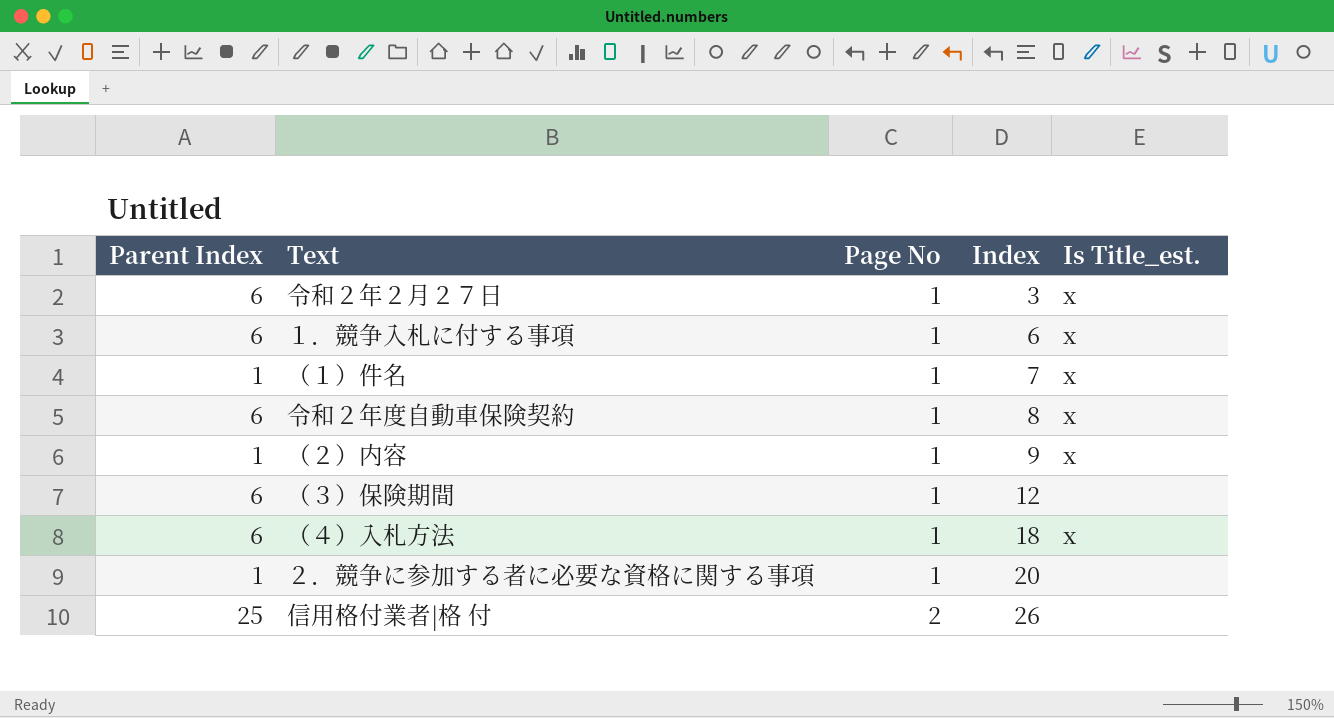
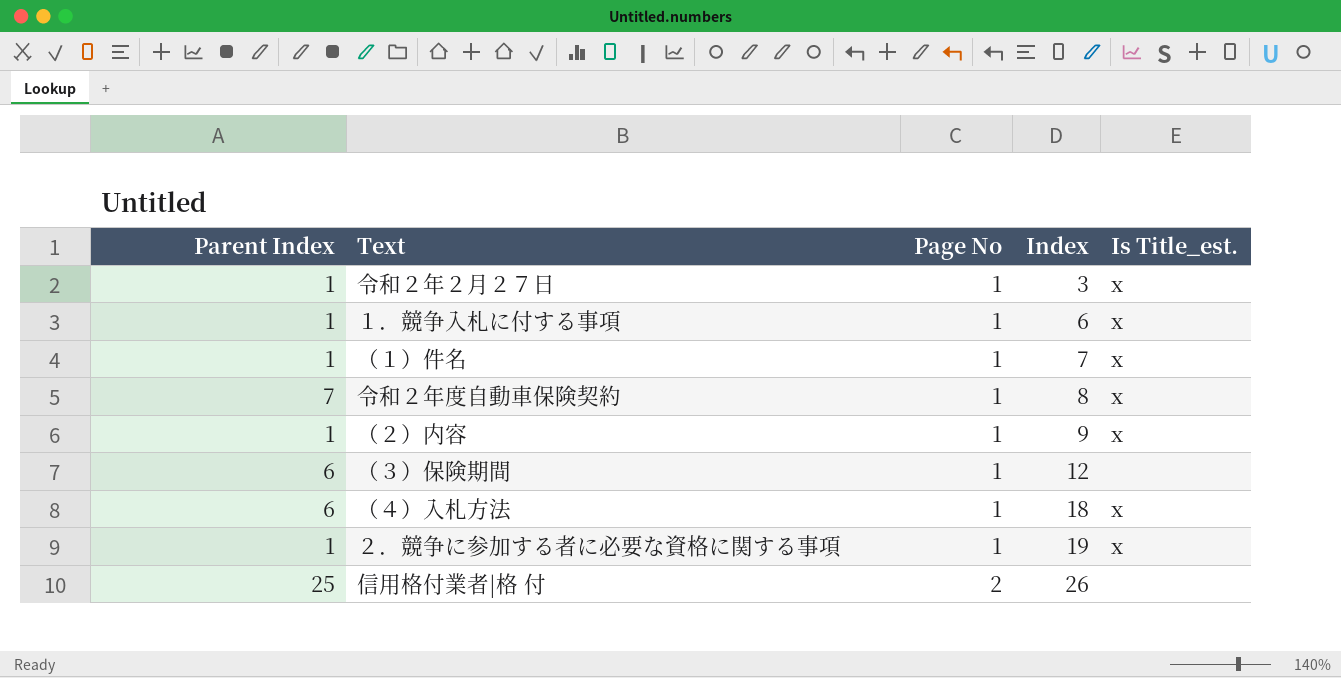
令和２年２月２７日 | Parent Index: 6 -> 1
１．競争入札に付する事項 | Parent Index: 6 -> 1
令和２年度自動車保険契約 | Parent Index: 6 -> 7
２．競争に参加する者に必要な資格に関する事項 | Index: 20 -> 19
２．競争に参加する者に必要な資格に関する事項 | Is Title_est.: none -> x

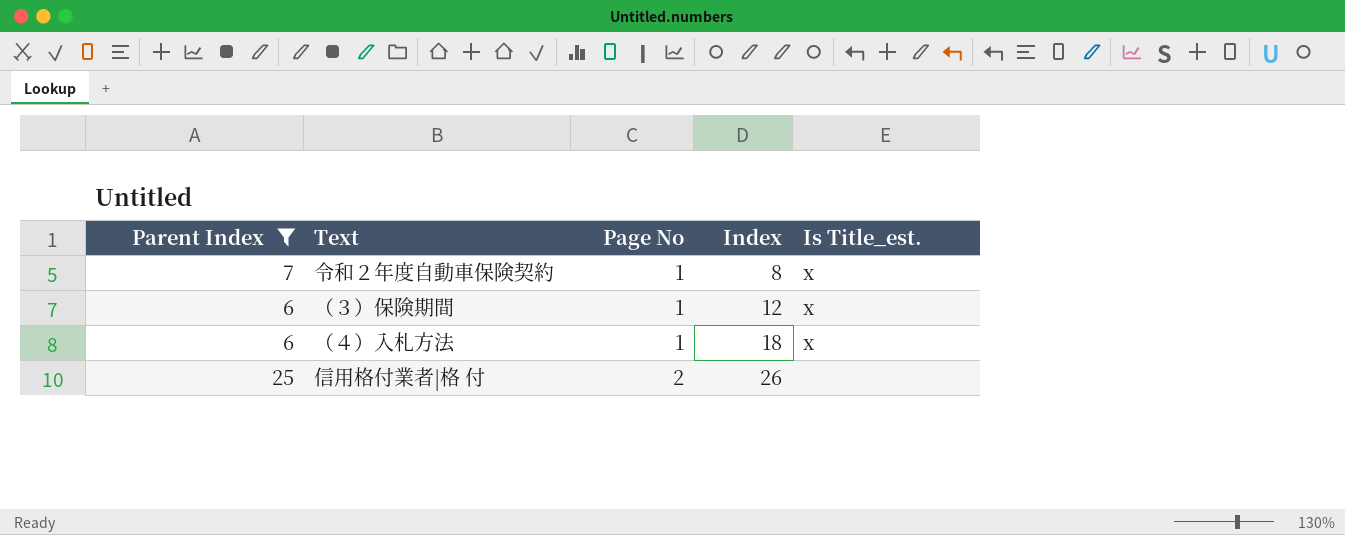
filter: none -> Parent Index != 1
（３）保険期間 | Is Title_est.: none -> x

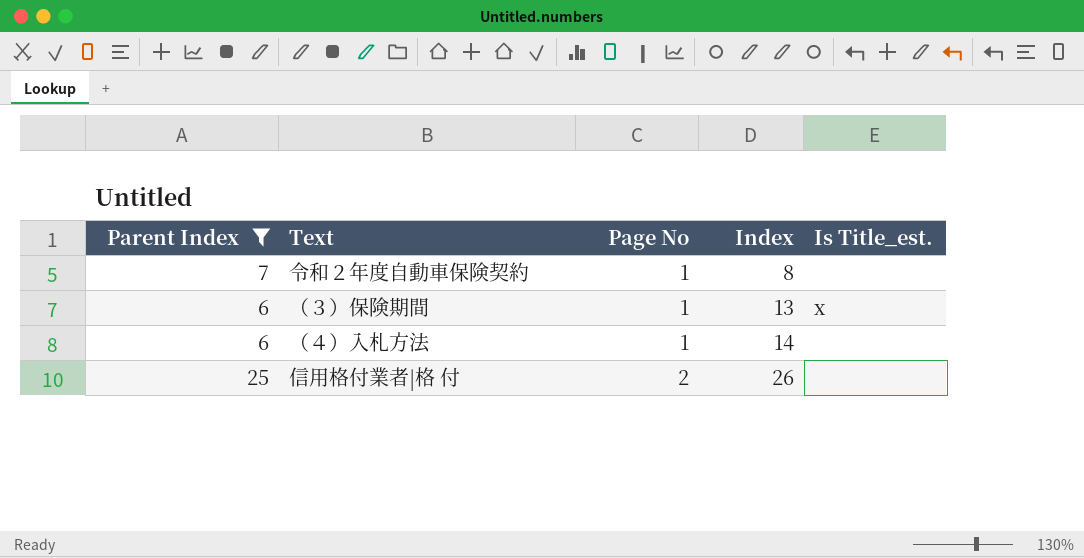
令和２年度自動車保険契約 | Is Title_est.: x -> none
（３）保険期間 | Index: 12 -> 13
（４）入札方法 | Index: 18 -> 14
（４）入札方法 | Is Title_est.: x -> none

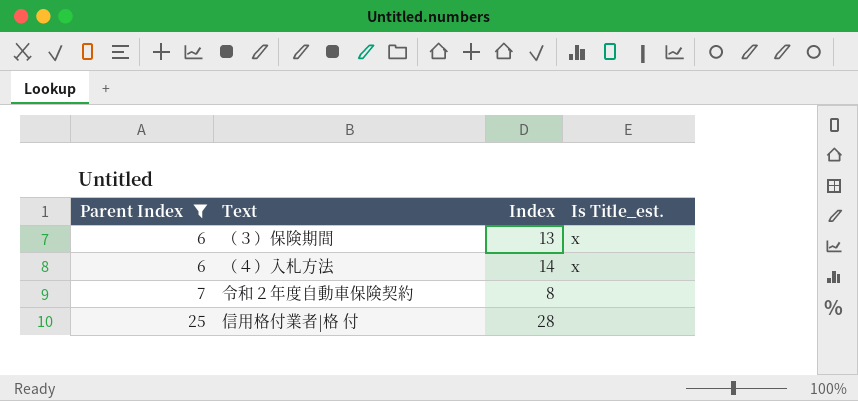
row order: Page No ascending -> Parent Index ascending
column Page No | position: 3 -> none
（４）入札方法 | Is Title_est.: none -> x
信用格付業者|格 付 | Index: 26 -> 28

